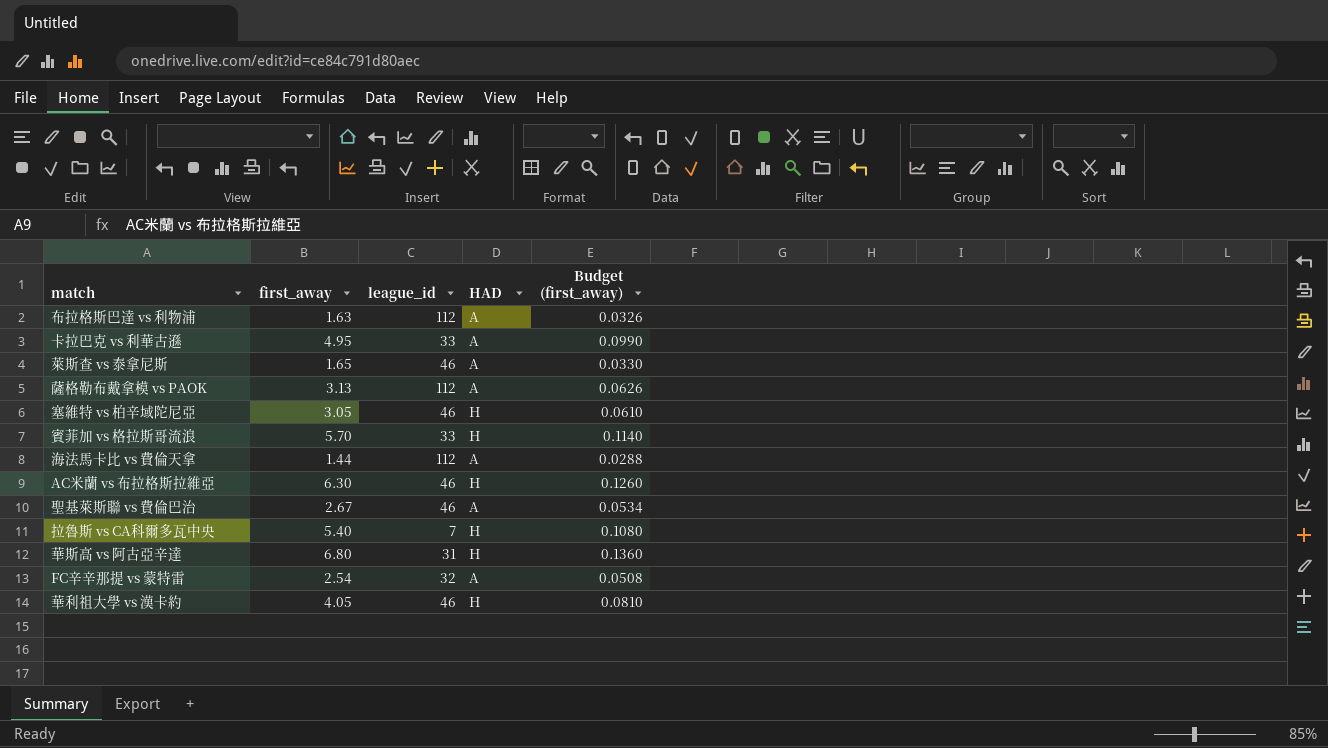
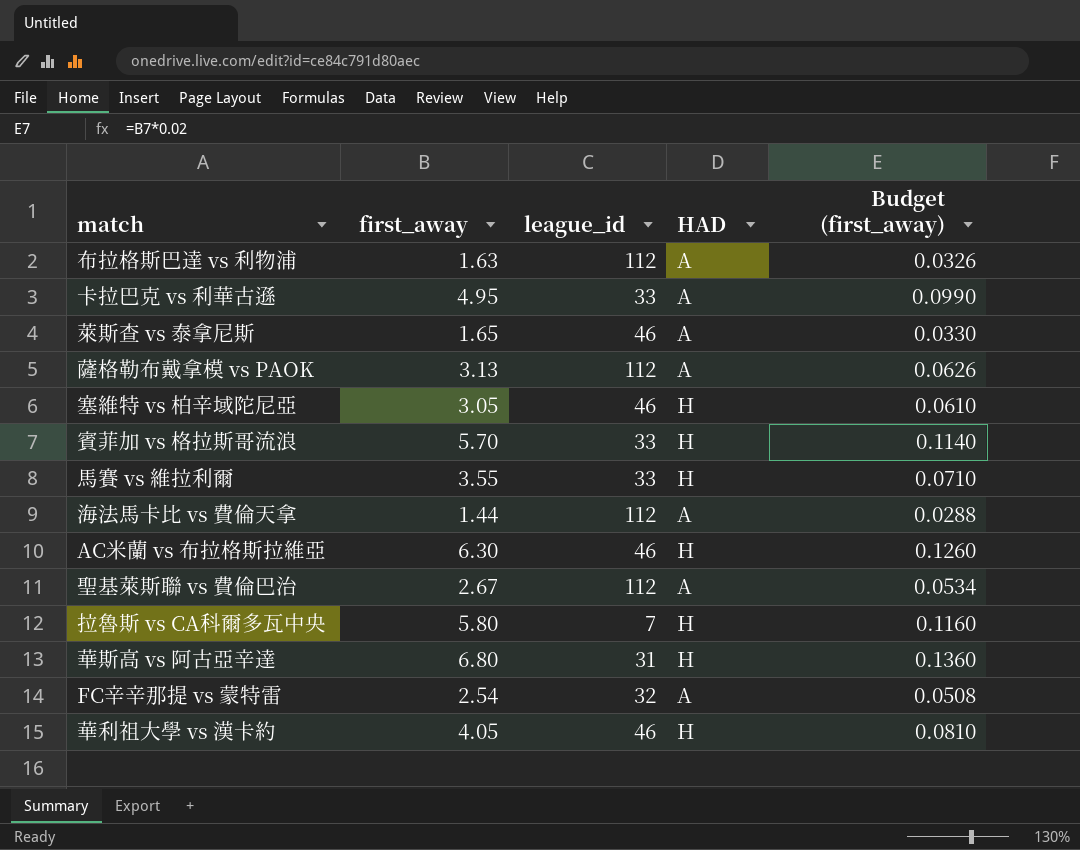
row 馬賽 vs 維拉利爾: none -> 3.55 | 33 | H | 0.0710
聖基萊斯聯 vs 費倫巴治 | league_id: 46 -> 112
拉魯斯 vs CA科爾多瓦中央 | first_away: 5.40 -> 5.80
拉魯斯 vs CA科爾多瓦中央 | Budget (first_away): 0.1080 -> 0.1160

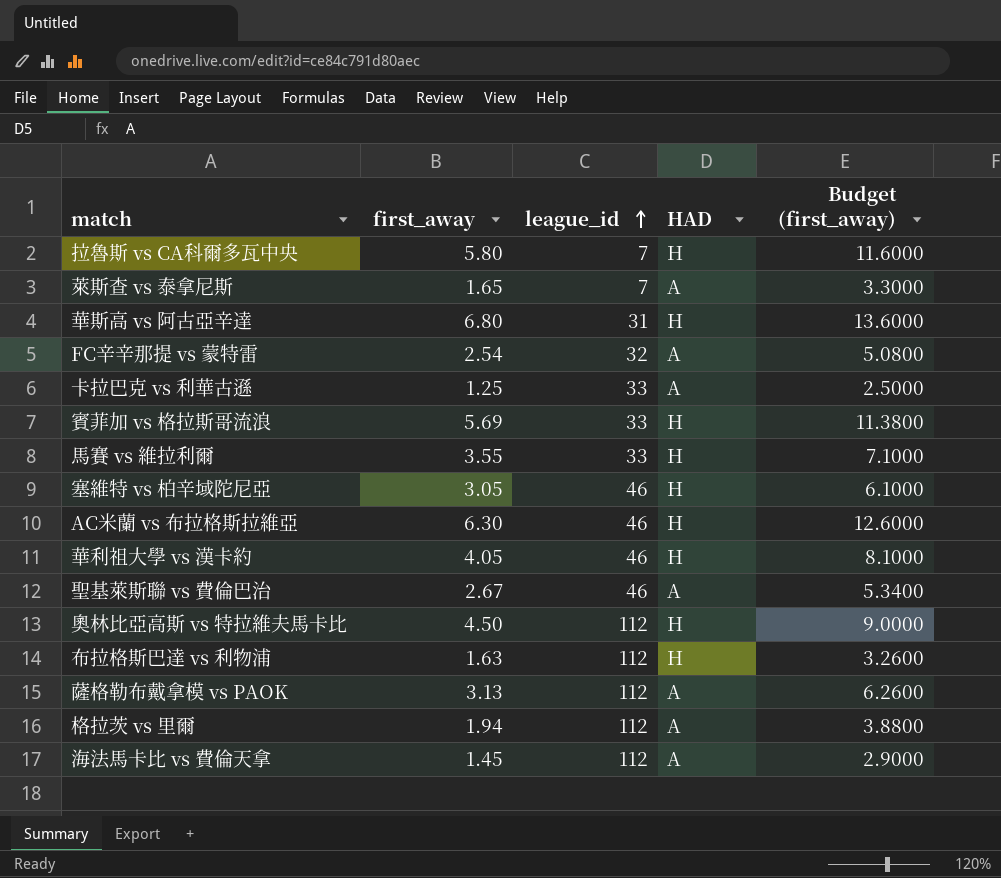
row order: none -> league_id ascending
column Budget (first_away) | formula: [first_away] * 0.02 -> [first_away] * 2
萊斯查 vs 泰拿尼斯 | league_id: 46 -> 7
卡拉巴克 vs 利華古遜 | first_away: 4.95 -> 1.25
賓菲加 vs 格拉斯哥流浪 | first_away: 5.70 -> 5.69
聖基萊斯聯 vs 費倫巴治 | league_id: 112 -> 46
row 奧林比亞高斯 vs 特拉維夫馬卡比: none -> 4.50 | 112 | H | 9.0000
布拉格斯巴達 vs 利物浦 | HAD: A -> H
row 格拉茨 vs 里爾: none -> 1.94 | 112 | A | 3.8800
海法馬卡比 vs 費倫天拿 | first_away: 1.44 -> 1.45

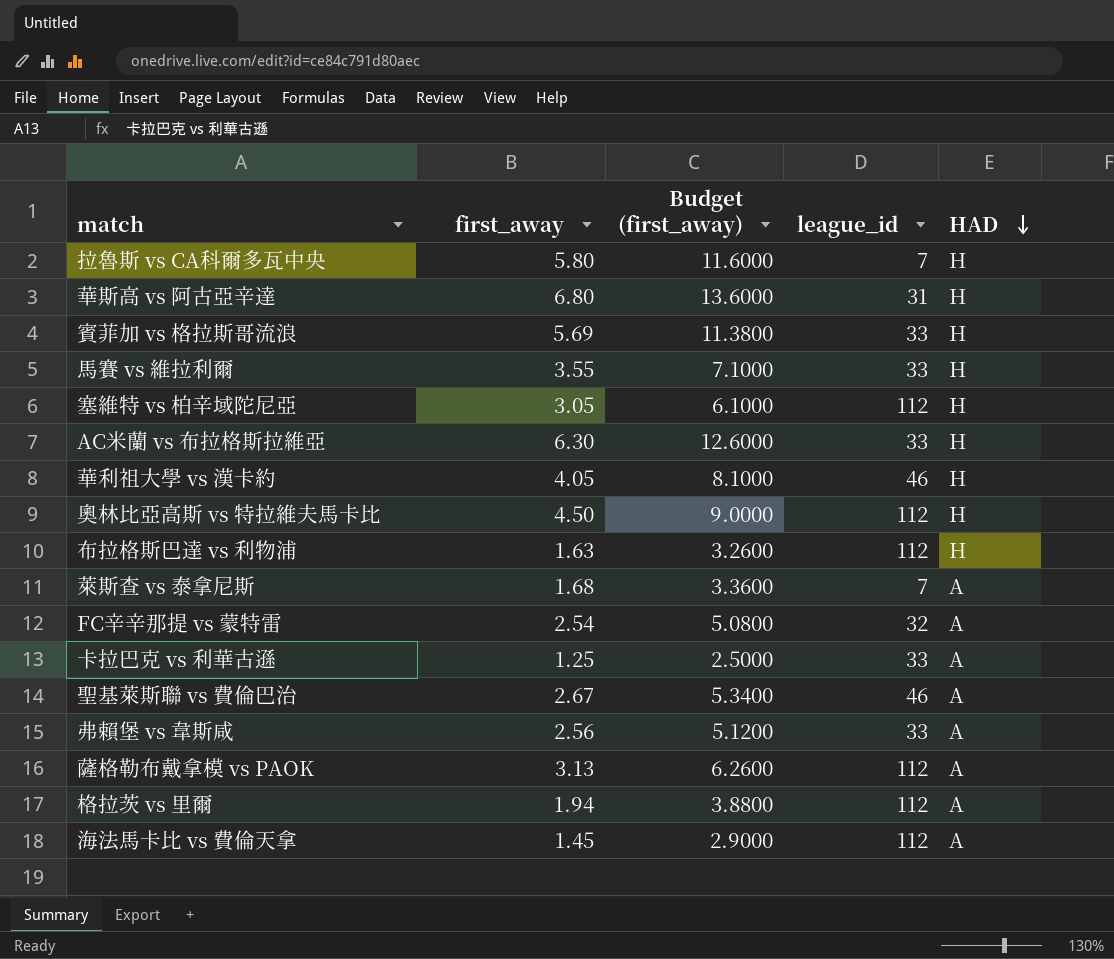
row order: league_id ascending -> HAD descending
column Budget (first_away) | position: 5 -> 3
塞維特 vs 柏辛域陀尼亞 | league_id: 46 -> 112
AC米蘭 vs 布拉格斯拉維亞 | league_id: 46 -> 33
萊斯查 vs 泰拿尼斯 | first_away: 1.65 -> 1.68
萊斯查 vs 泰拿尼斯 | Budget (first_away): 3.3000 -> 3.3600
row 弗賴堡 vs 韋斯咸: none -> 2.56 | 5.1200 | 33 | A

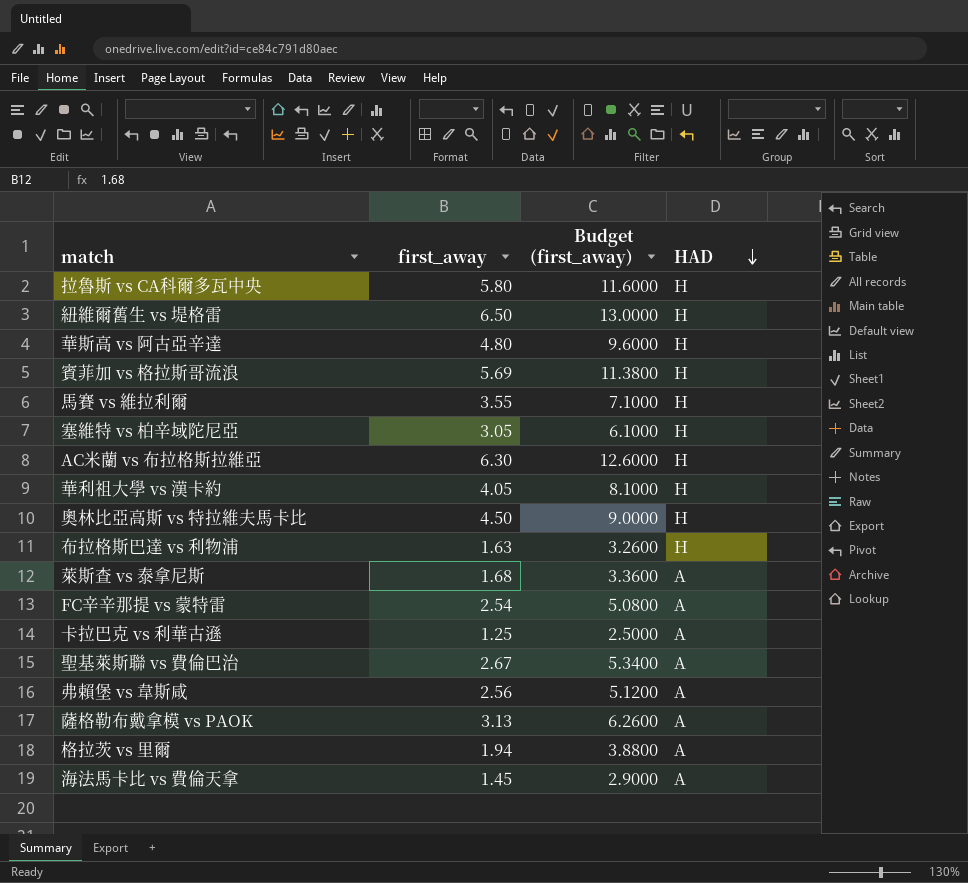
column league_id | position: 4 -> none
row 紐維爾舊生 vs 堤格雷: none -> 6.50 | 13.0000 | H
華斯高 vs 阿古亞辛達 | first_away: 6.80 -> 4.80
華斯高 vs 阿古亞辛達 | Budget (first_away): 13.6000 -> 9.6000

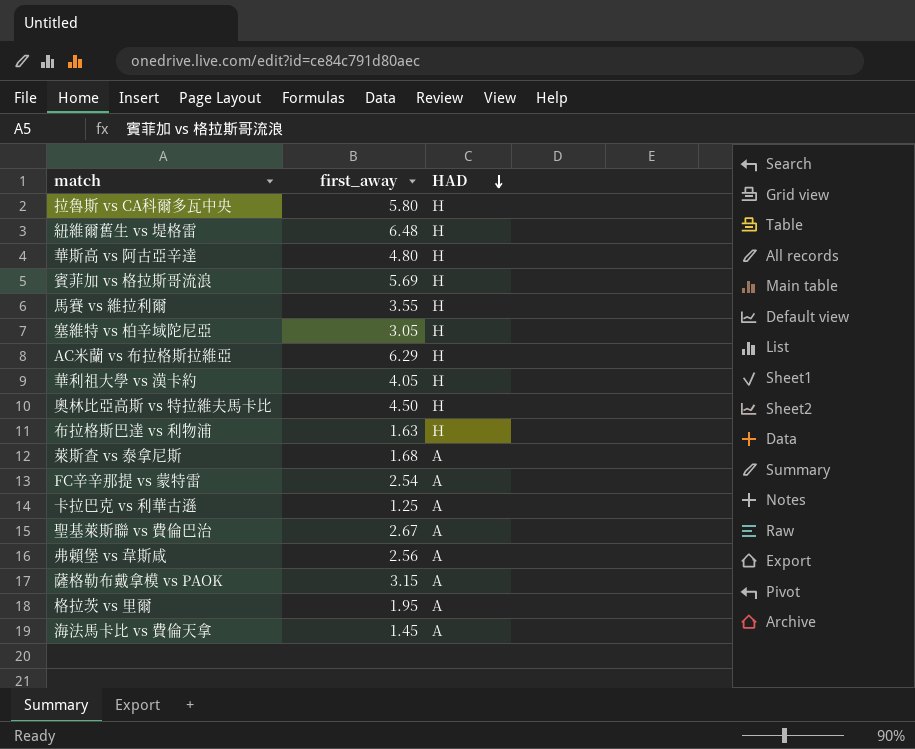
column Budget (first_away) | formula: [first_away] * 2 -> none
紐維爾舊生 vs 堤格雷 | first_away: 6.50 -> 6.48
AC米蘭 vs 布拉格斯拉維亞 | first_away: 6.30 -> 6.29
薩格勒布戴拿模 vs PAOK | first_away: 3.13 -> 3.15
格拉茨 vs 里爾 | first_away: 1.94 -> 1.95

